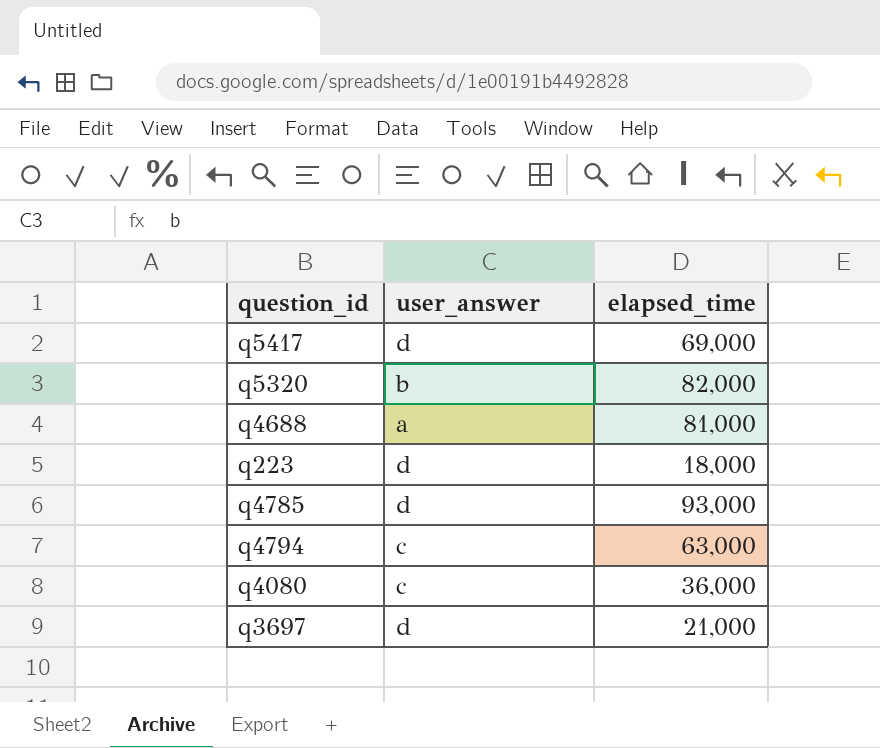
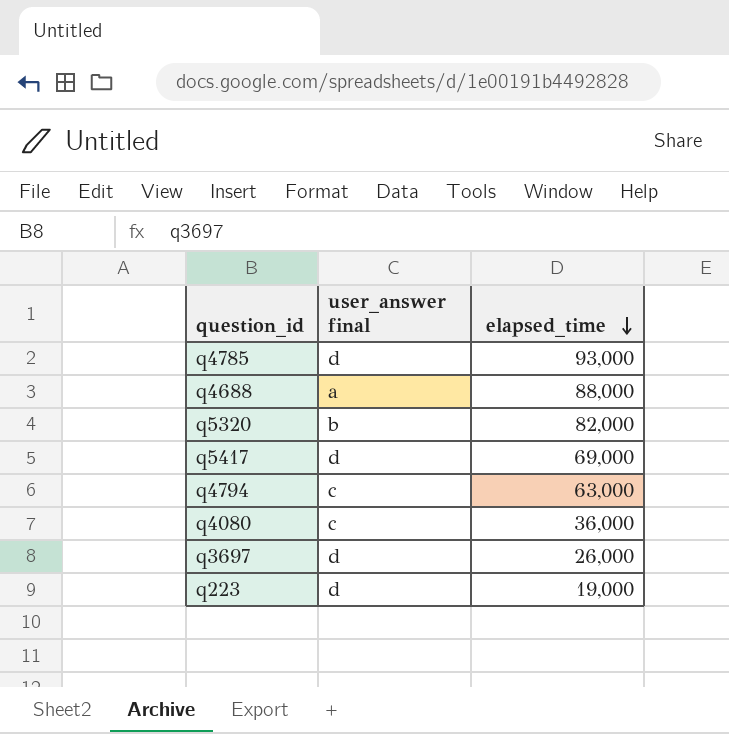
row order: none -> elapsed_time descending
column name: user_answer -> user_answer final
q4688 | elapsed_time: 81,000 -> 88,000
q3697 | elapsed_time: 21,000 -> 26,000
q223 | elapsed_time: 18,000 -> 19,000

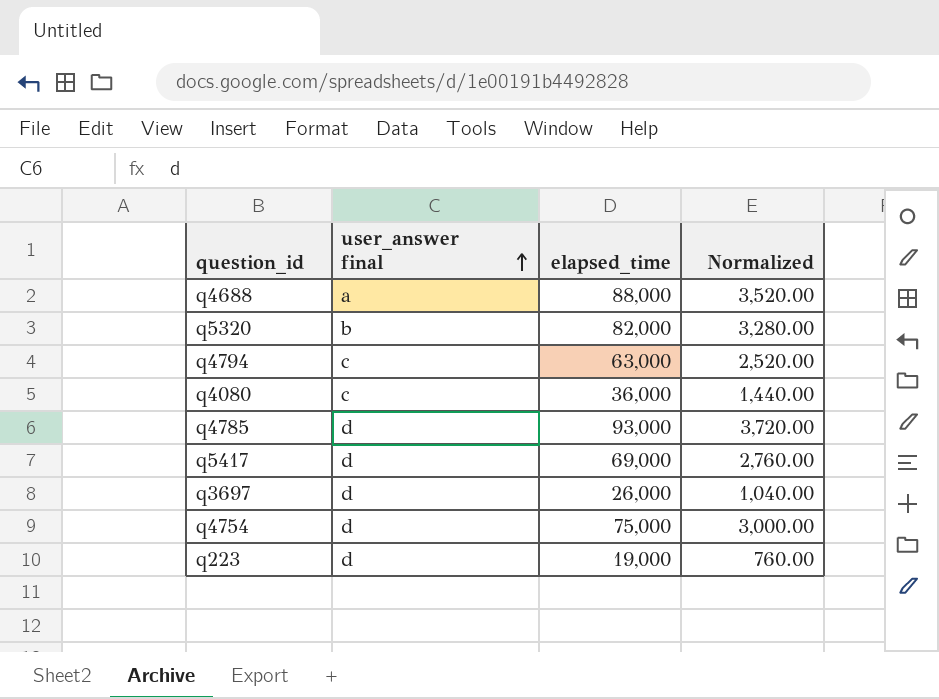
row order: elapsed_time descending -> user_answer final ascending
column Normalized | formula: none -> [elapsed_time] * 0.04
row q4754: none -> d | 75,000 | 3,000.00

